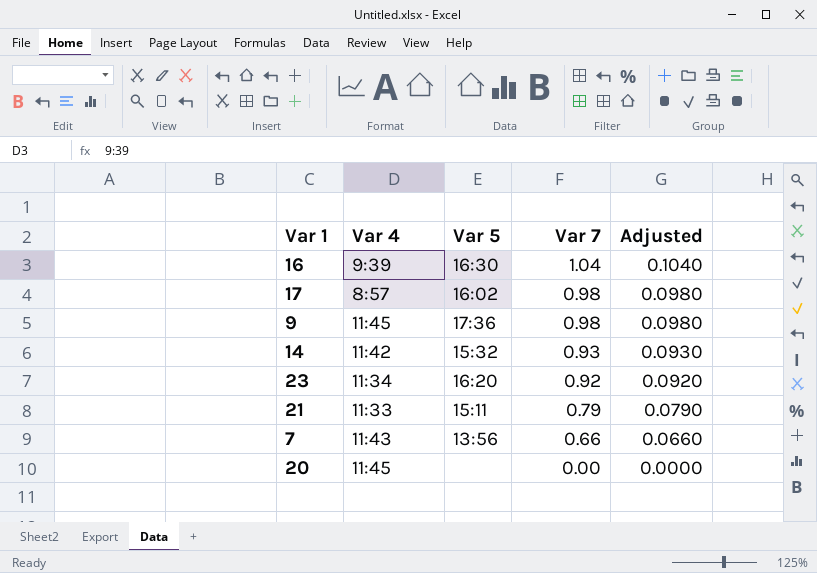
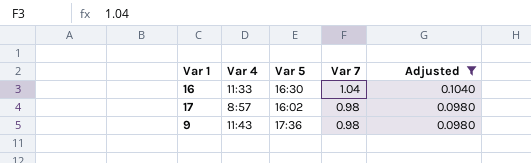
filter: none -> Adjusted >= 0.0980
16 | Var 4: 9:39 -> 11:33
9 | Var 4: 11:45 -> 11:43

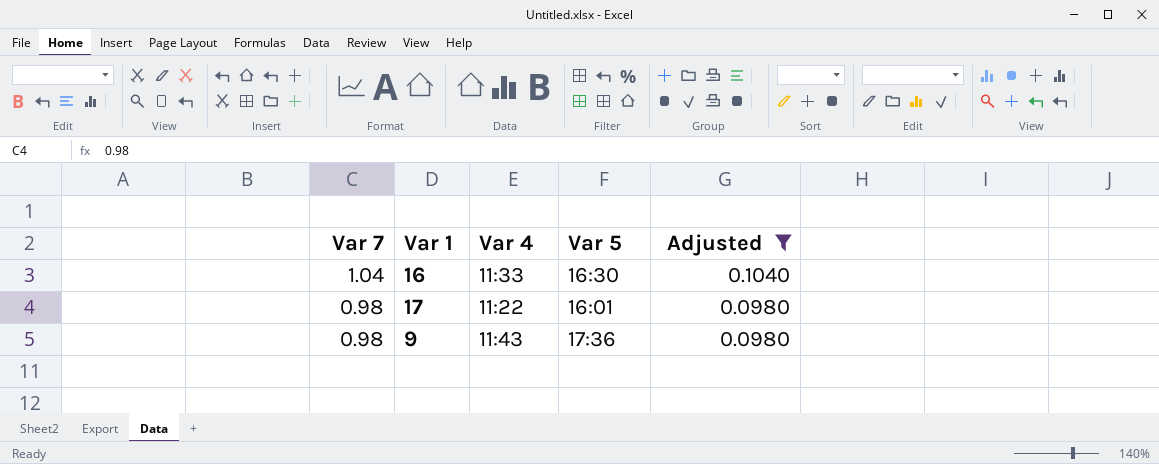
column Var 7 | position: 4 -> 1
17 | Var 4: 8:57 -> 11:22
17 | Var 5: 16:02 -> 16:01

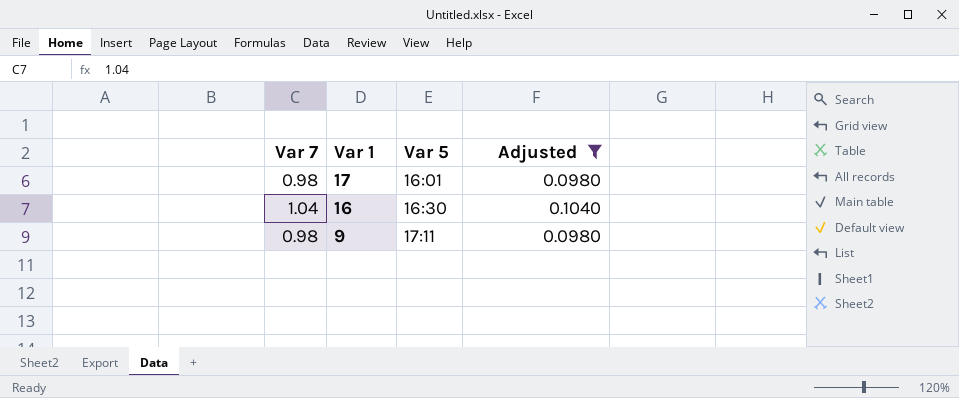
row order: Var 7 descending -> Var 1 descending
column Var 4 | position: 3 -> none
9 | Var 5: 17:36 -> 17:11

